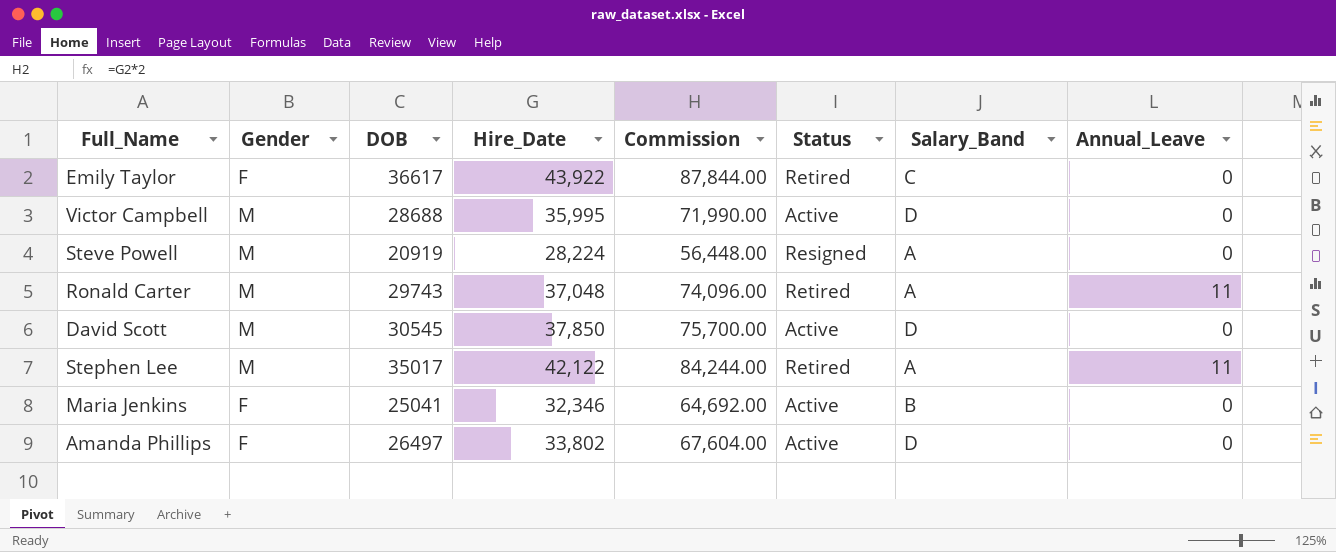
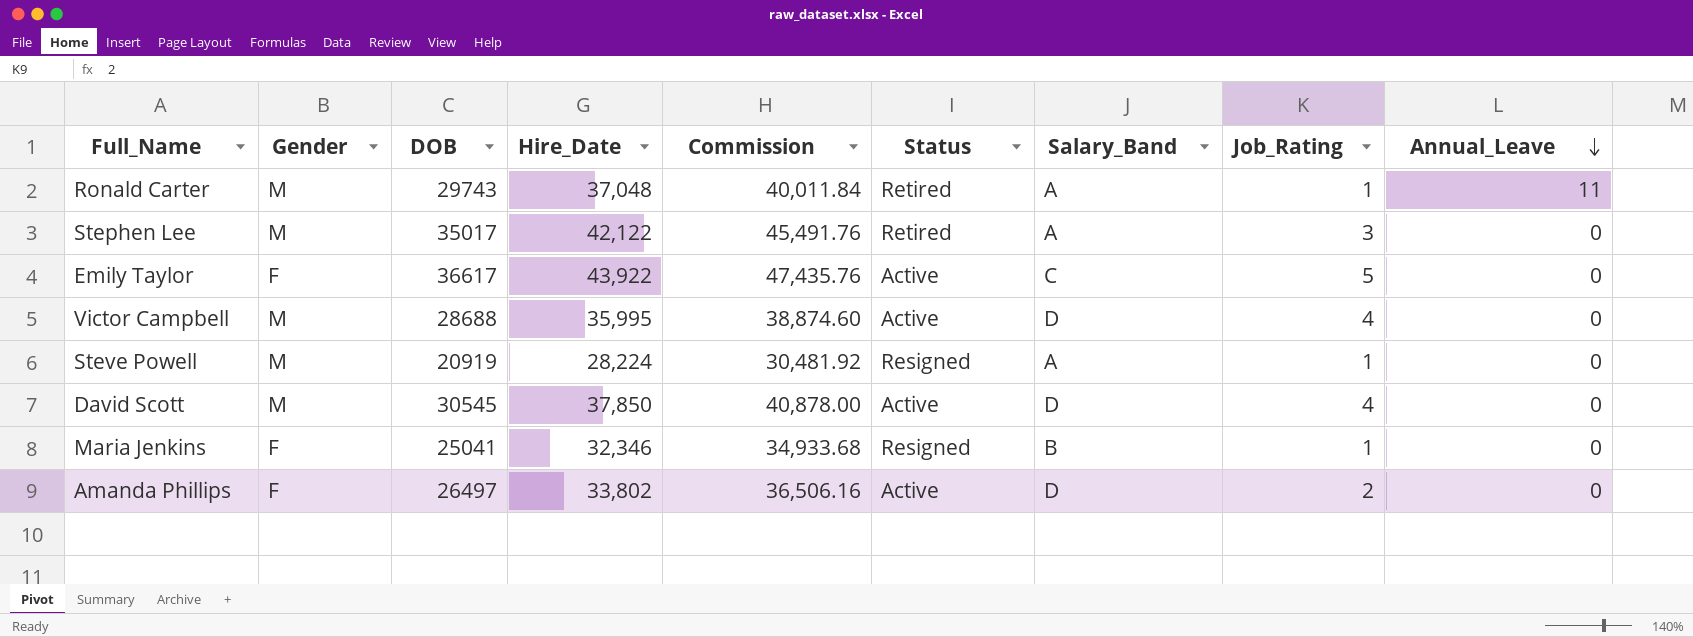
row order: none -> Annual_Leave descending
column Commission | formula: [Hire_Date] * 2 -> [Hire_Date] * 1.08
column Job_Rating | position: none -> 8
Stephen Lee | Annual_Leave: 11 -> 0
Emily Taylor | Status: Retired -> Active
Maria Jenkins | Status: Active -> Resigned

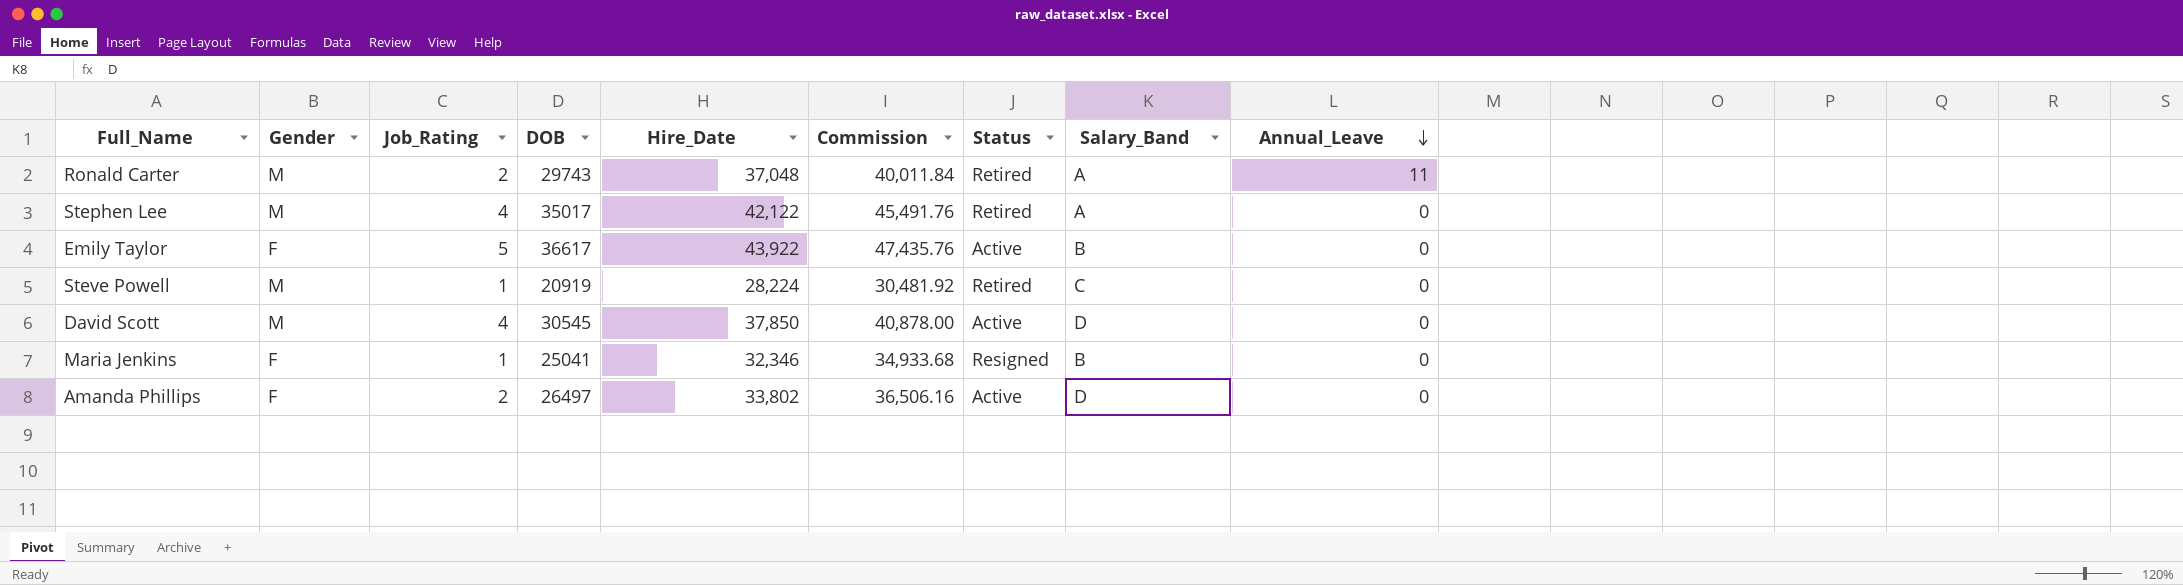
column Job_Rating | position: 8 -> 3
row Victor Campbell: M | 28688 | 35,995 | 38,874.60 | Active | D | 4 | 0 -> none
Ronald Carter | Job_Rating: 1 -> 2
Stephen Lee | Job_Rating: 3 -> 4
Emily Taylor | Salary_Band: C -> B
Steve Powell | Status: Resigned -> Retired
Steve Powell | Salary_Band: A -> C

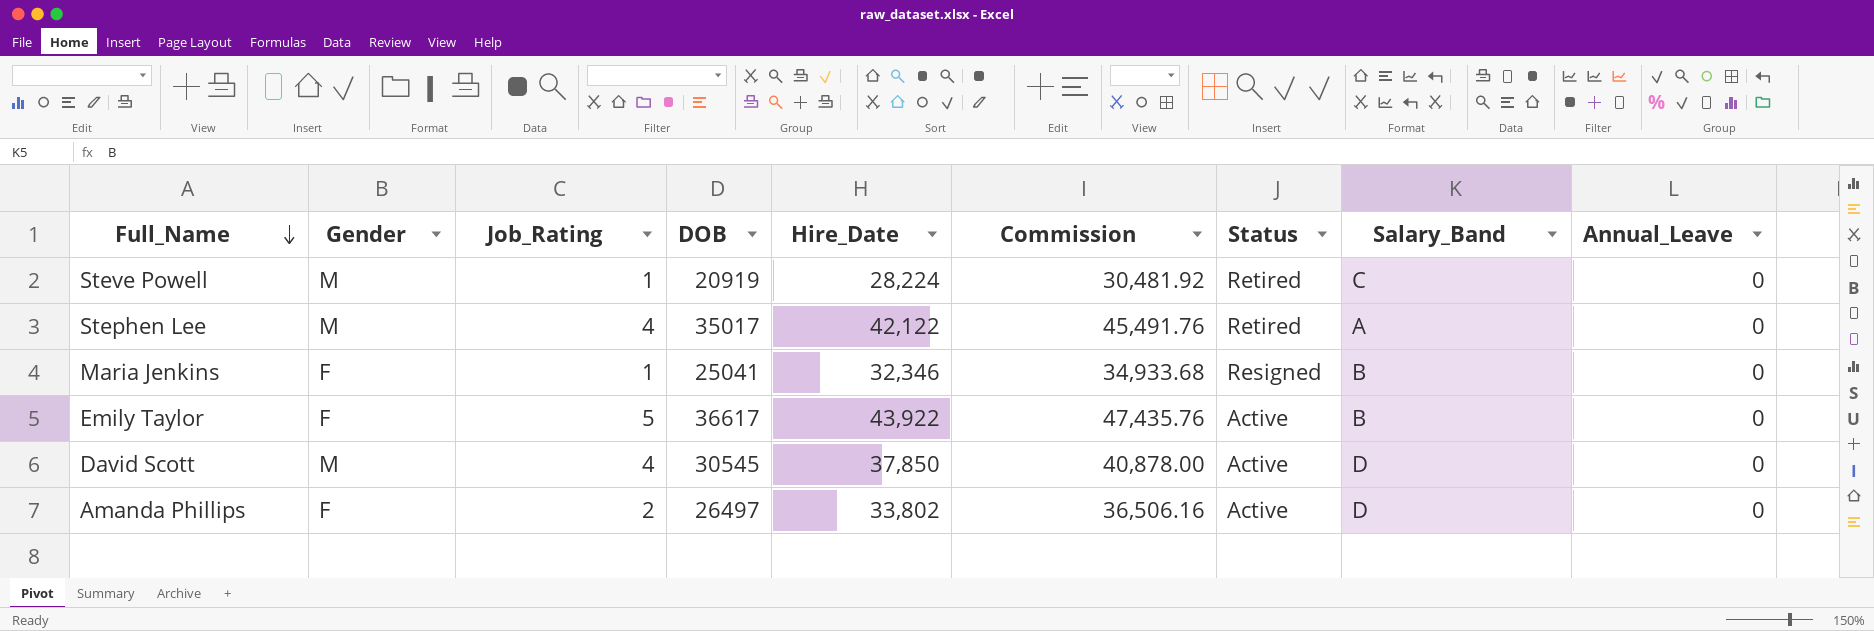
row order: Annual_Leave descending -> Full_Name descending
row Ronald Carter: M | 2 | 29743 | 37,048 | 40,011.84 | Retired | A | 11 -> none

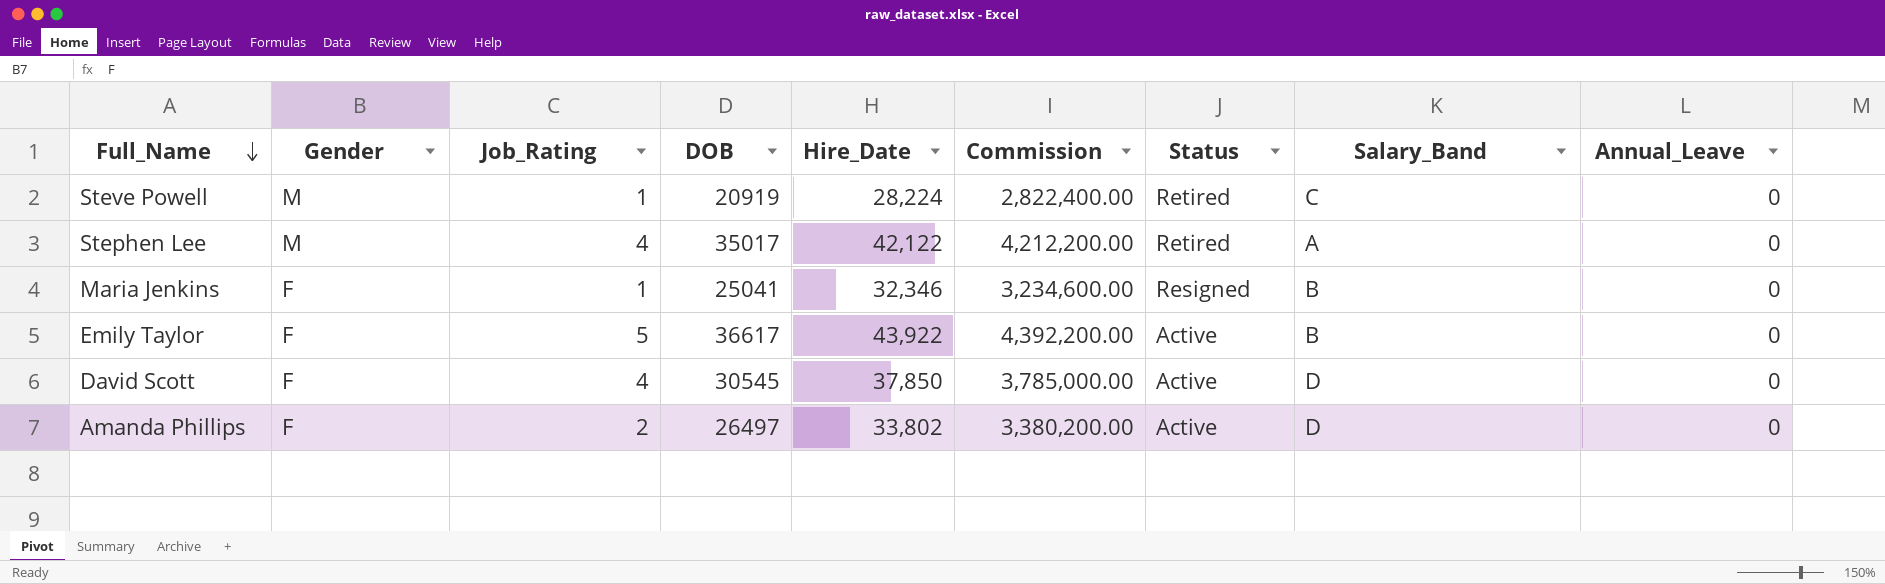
column Commission | formula: [Hire_Date] * 1.08 -> [Hire_Date] * 100
David Scott | Gender: M -> F

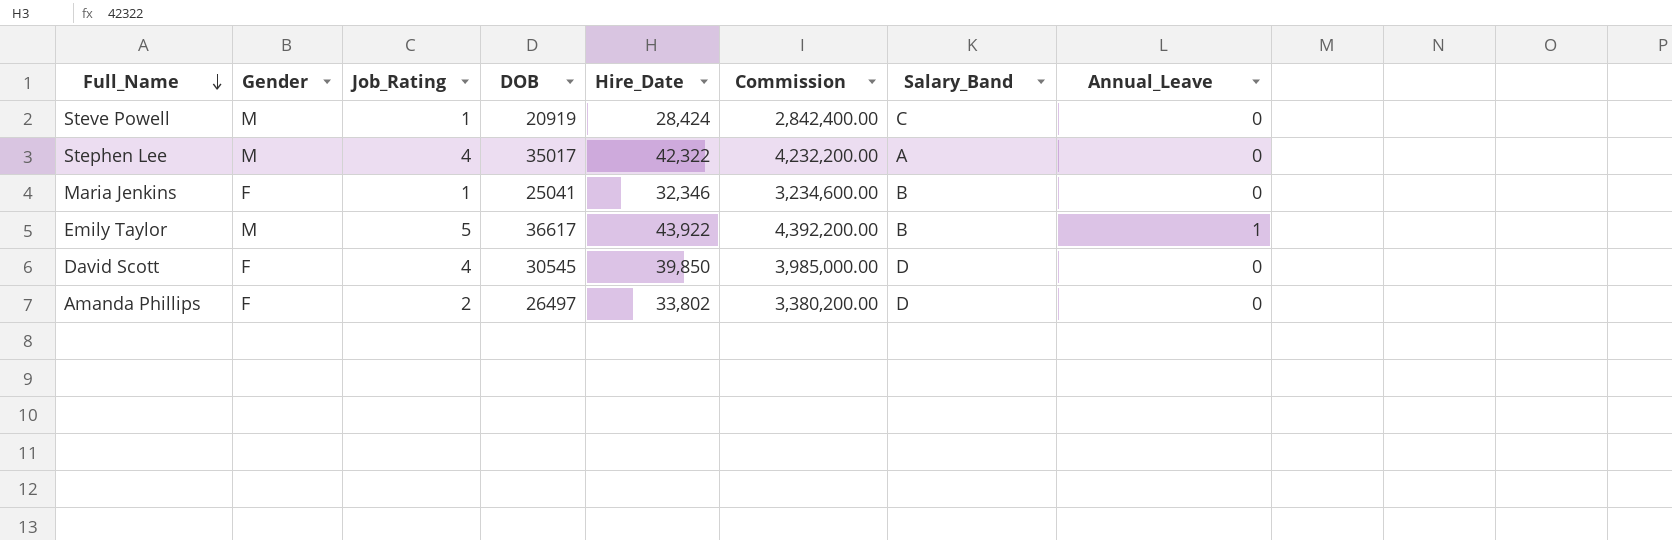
column Status | position: 7 -> none
Steve Powell | Hire_Date: 28,224 -> 28,424
Steve Powell | Commission: 2,822,400.00 -> 2,842,400.00
Stephen Lee | Hire_Date: 42,122 -> 42,322
Stephen Lee | Commission: 4,212,200.00 -> 4,232,200.00
Emily Taylor | Gender: F -> M
Emily Taylor | Annual_Leave: 0 -> 1
David Scott | Hire_Date: 37,850 -> 39,850
David Scott | Commission: 3,785,000.00 -> 3,985,000.00

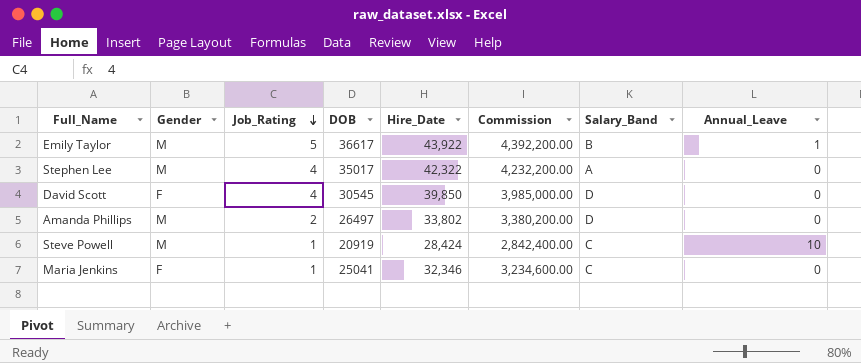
row order: Full_Name descending -> Job_Rating descending
Amanda Phillips | Gender: F -> M
Steve Powell | Annual_Leave: 0 -> 10
Maria Jenkins | Salary_Band: B -> C

